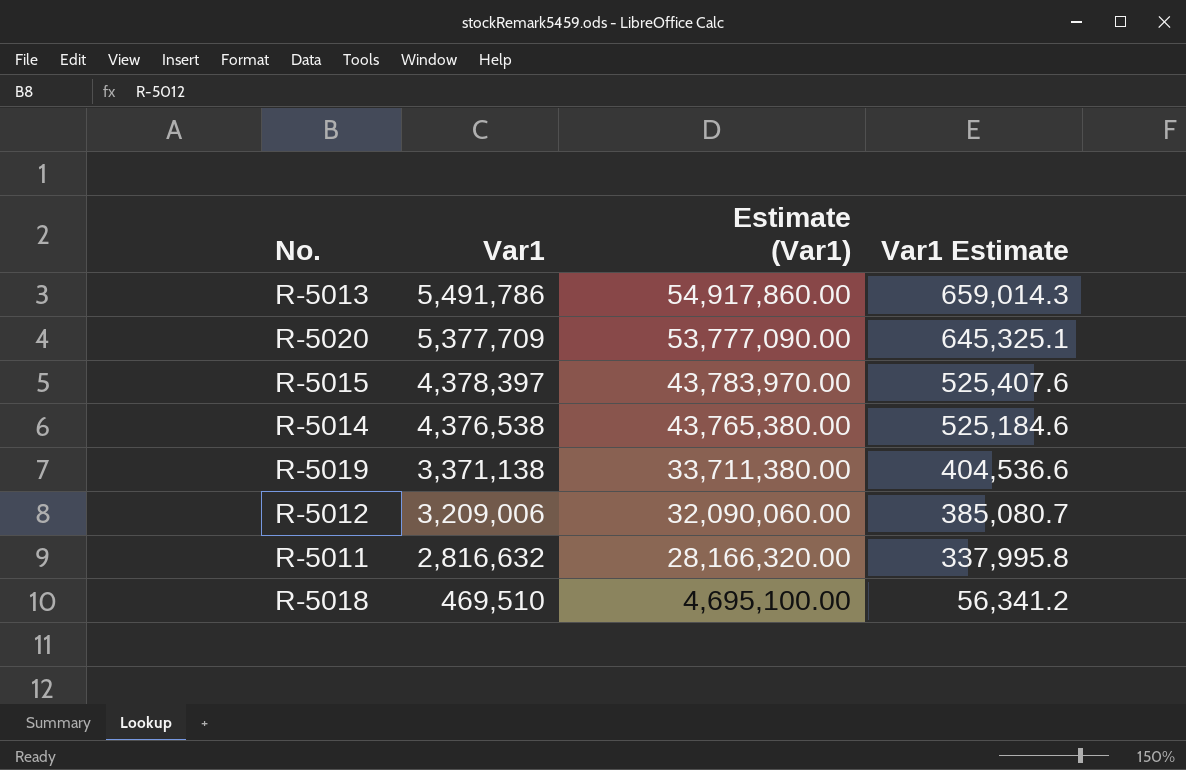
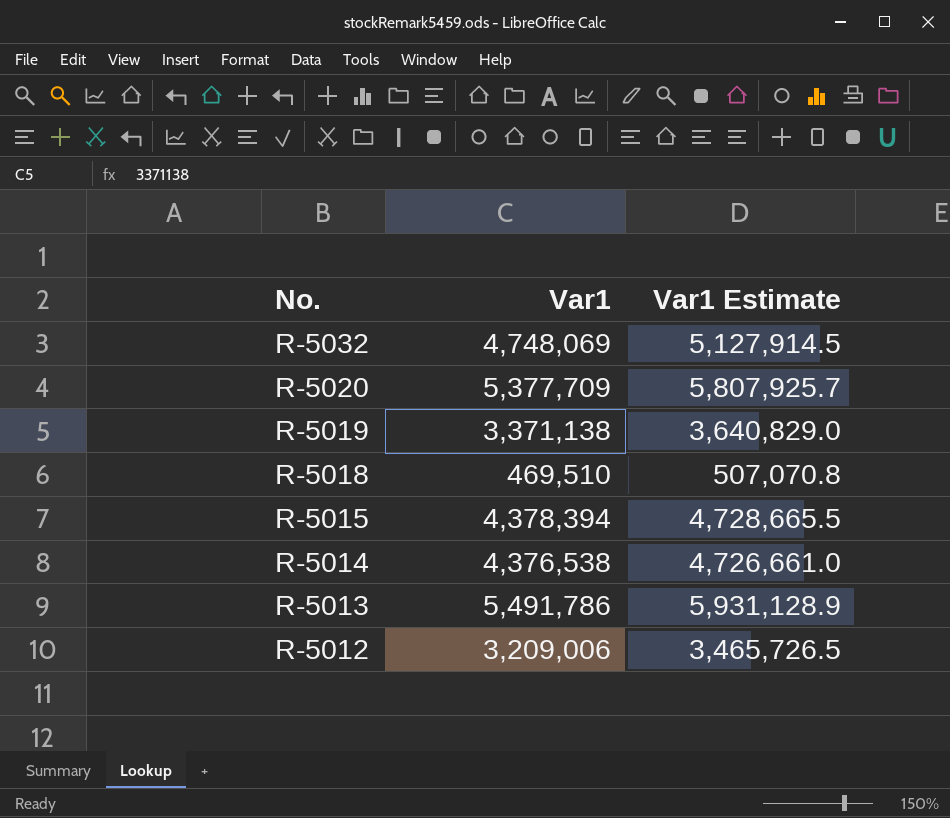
row order: Var1 descending -> No. descending
column Estimate (Var1) | formula: [Var1] * 10 -> none
column Var1 Estimate | formula: [Var1] * 0.12 -> [Var1] * 1.08
row R-5011: 2,816,632 | 28,166,320.00 | 337,995.8 -> none
row R-5032: none -> 4,748,069 | 5,127,914.5
R-5015 | Var1: 4,378,397 -> 4,378,394

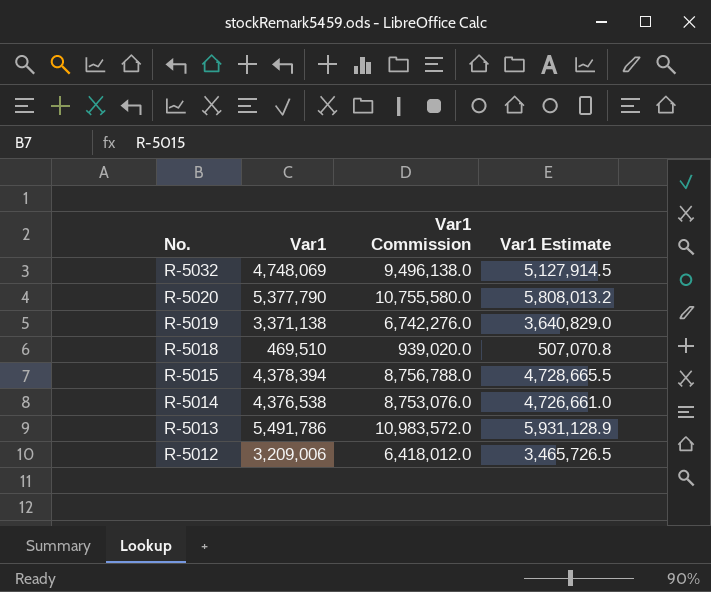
column Var1 Commission | formula: none -> [Var1] * 2
R-5020 | Var1: 5,377,709 -> 5,377,790
R-5020 | Var1 Estimate: 5,807,925.7 -> 5,808,013.2

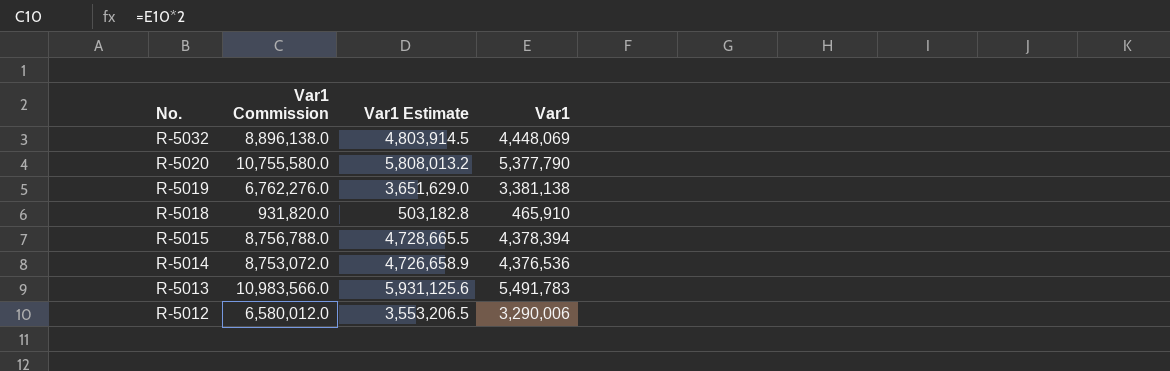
column Var1 | position: 2 -> 4
R-5032 | Var1 Commission: 9,496,138.0 -> 8,896,138.0
R-5032 | Var1 Estimate: 5,127,914.5 -> 4,803,914.5
R-5032 | Var1: 4,748,069 -> 4,448,069
R-5019 | Var1 Commission: 6,742,276.0 -> 6,762,276.0
R-5019 | Var1 Estimate: 3,640,829.0 -> 3,651,629.0
R-5019 | Var1: 3,371,138 -> 3,381,138
R-5018 | Var1 Commission: 939,020.0 -> 931,820.0
R-5018 | Var1 Estimate: 507,070.8 -> 503,182.8
R-5018 | Var1: 469,510 -> 465,910
R-5014 | Var1 Commission: 8,753,076.0 -> 8,753,072.0
R-5014 | Var1 Estimate: 4,726,661.0 -> 4,726,658.9
R-5014 | Var1: 4,376,538 -> 4,376,536
R-5013 | Var1 Commission: 10,983,572.0 -> 10,983,566.0
R-5013 | Var1 Estimate: 5,931,128.9 -> 5,931,125.6
R-5013 | Var1: 5,491,786 -> 5,491,783
R-5012 | Var1 Commission: 6,418,012.0 -> 6,580,012.0
R-5012 | Var1 Estimate: 3,465,726.5 -> 3,553,206.5
R-5012 | Var1: 3,209,006 -> 3,290,006

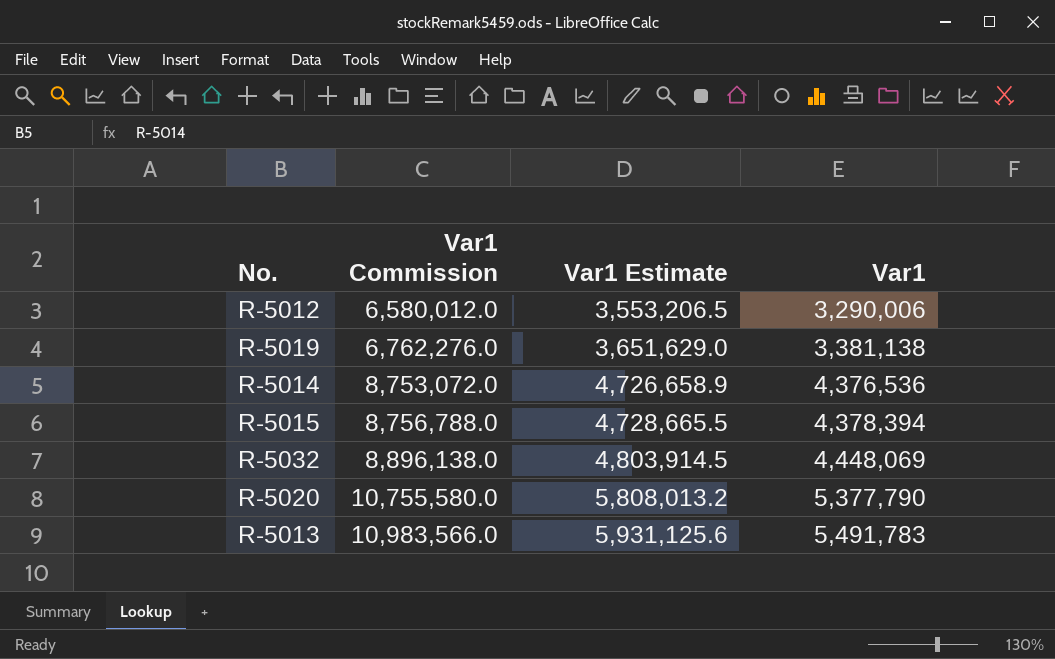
row order: No. descending -> Var1 Commission ascending
row R-5018: 931,820.0 | 503,182.8 | 465,910 -> none

